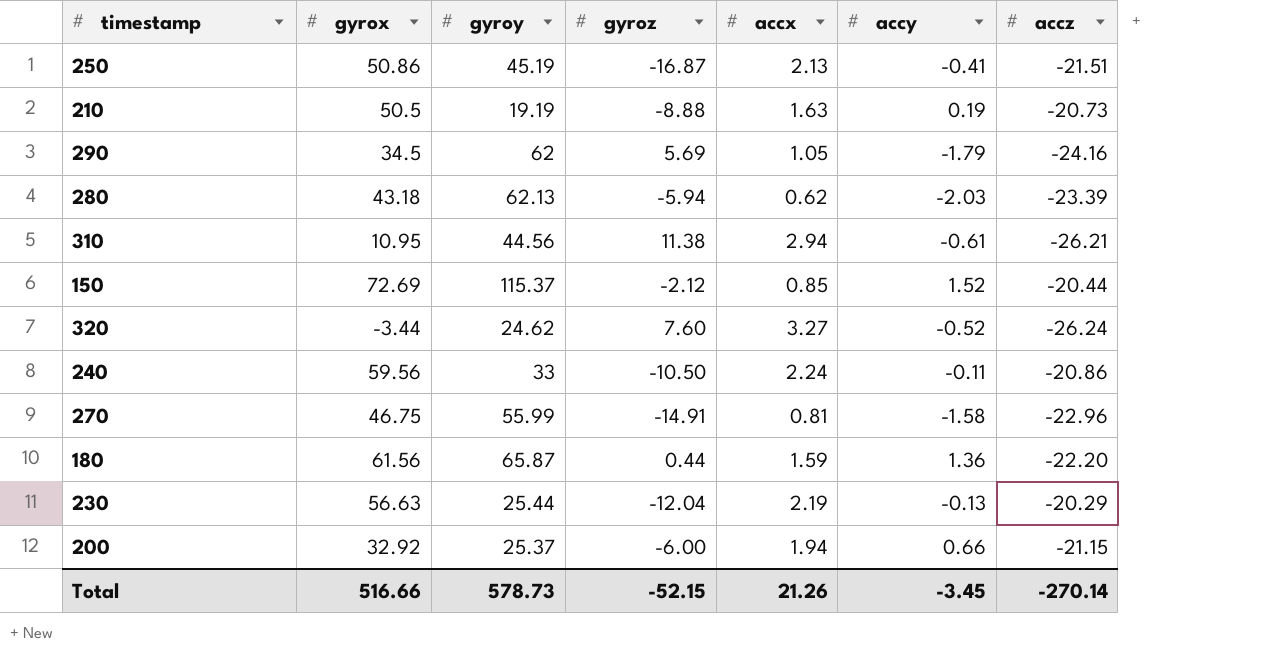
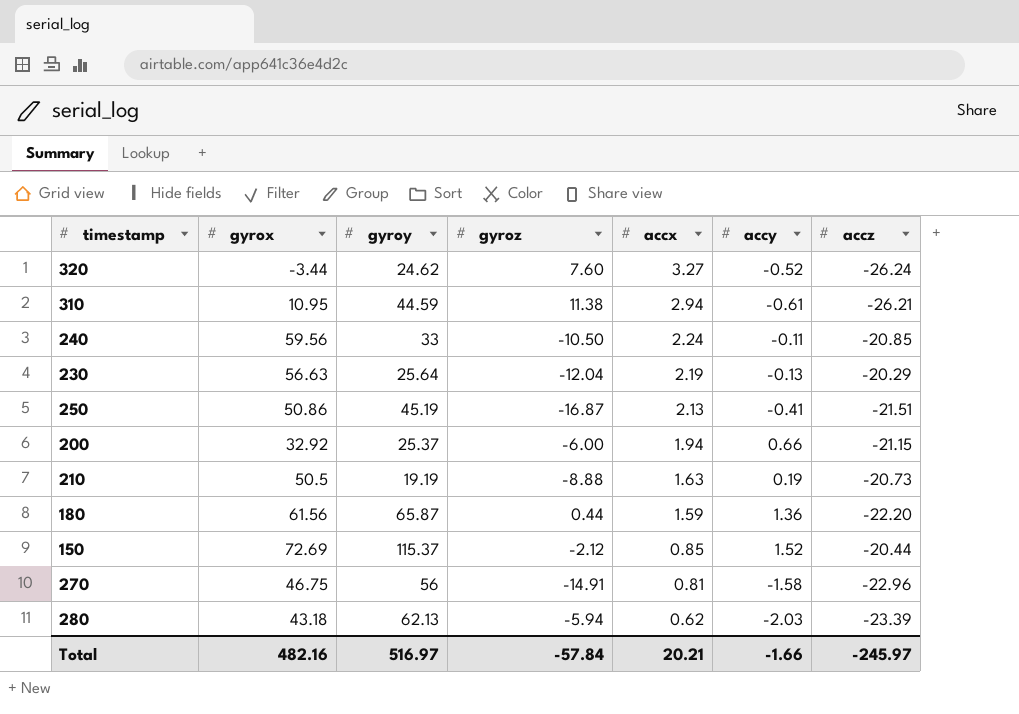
row order: none -> accx descending
row 290: 34.5 | 62 | 5.69 | 1.05 | -1.79 | -24.16 -> none
310 | gyroy: 44.56 -> 44.59
240 | accz: -20.86 -> -20.85
230 | gyroy: 25.44 -> 25.64
270 | gyroy: 55.99 -> 56
Total | gyrox: 516.66 -> 482.16
Total | gyroy: 578.73 -> 516.97
Total | gyroz: -52.15 -> -57.84
Total | accx: 21.26 -> 20.21
Total | accy: -3.45 -> -1.66
Total | accz: -270.14 -> -245.97

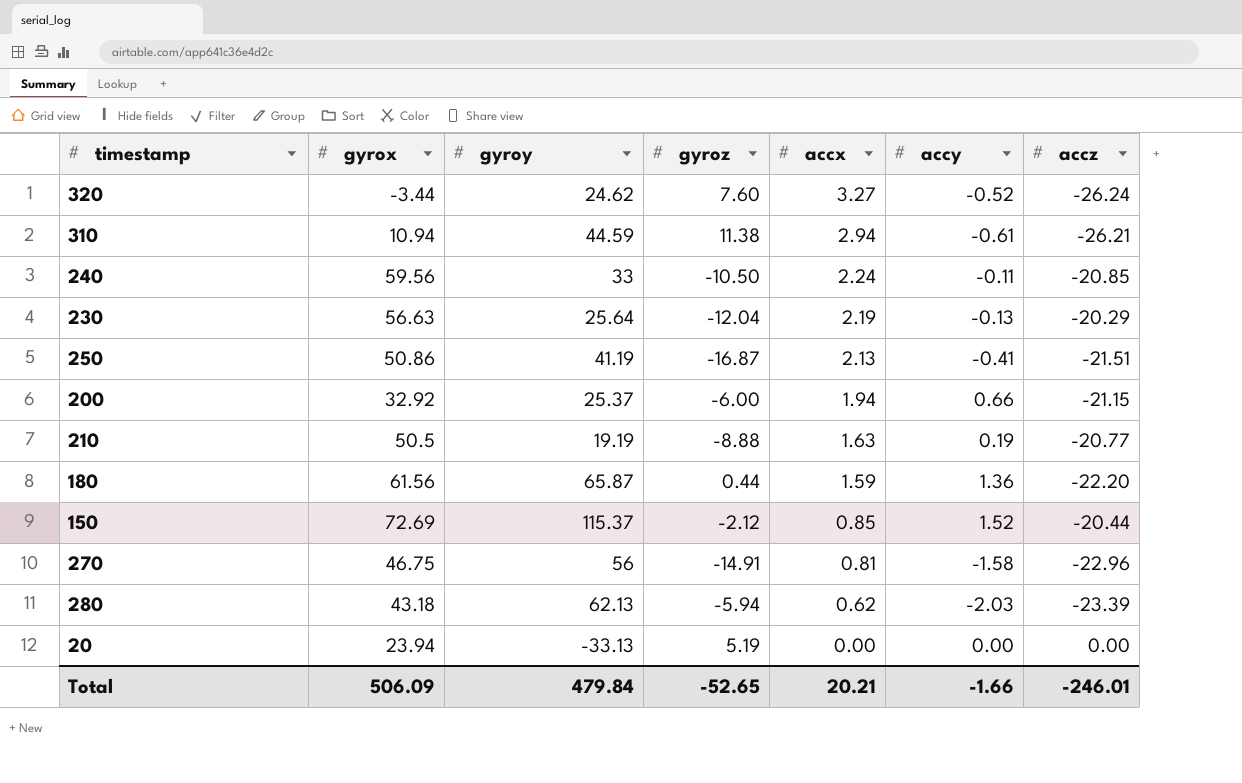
310 | gyrox: 10.95 -> 10.94
250 | gyroy: 45.19 -> 41.19
210 | accz: -20.73 -> -20.77
row 20: none -> 23.94 | -33.13 | 5.19 | 0.00 | 0.00 | 0.00
Total | gyrox: 482.16 -> 506.09
Total | gyroy: 516.97 -> 479.84
Total | gyroz: -57.84 -> -52.65
Total | accz: -245.97 -> -246.01

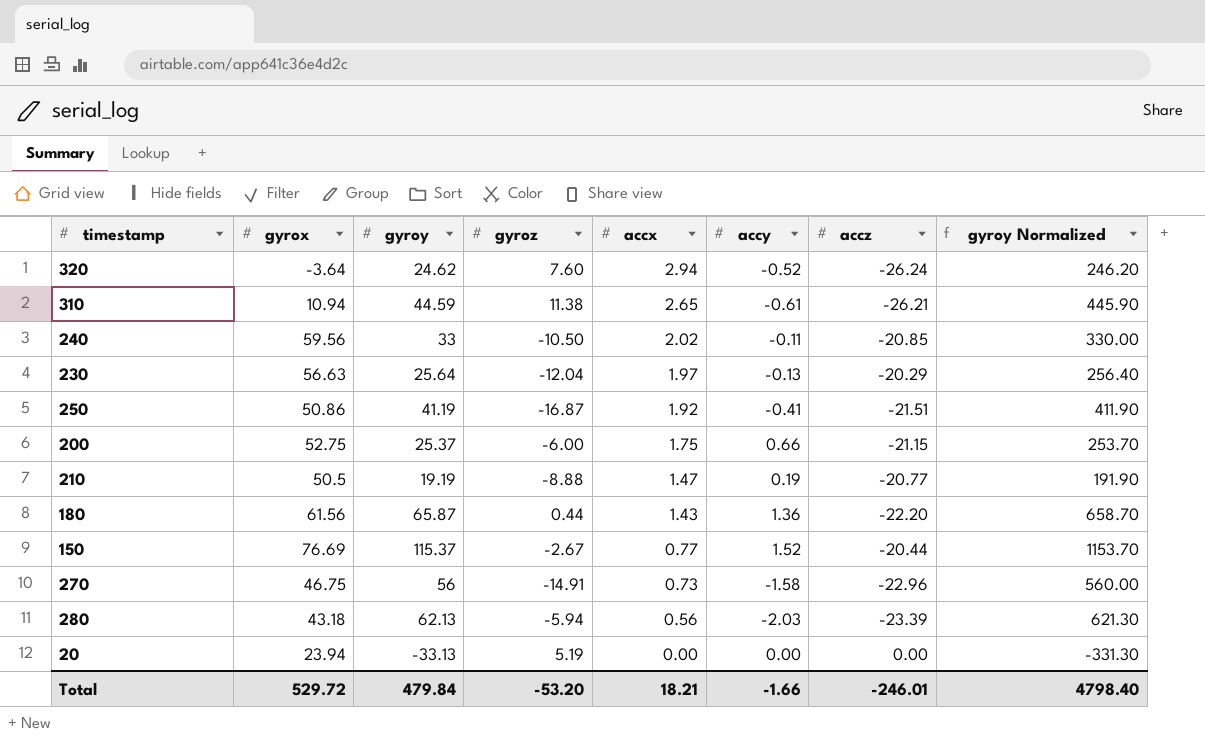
column gyroy Normalized | formula: none -> [gyroy] * 10
320 | gyrox: -3.44 -> -3.64
320 | accx: 3.27 -> 2.94
310 | accx: 2.94 -> 2.65
240 | accx: 2.24 -> 2.02
230 | accx: 2.19 -> 1.97
250 | accx: 2.13 -> 1.92
200 | gyrox: 32.92 -> 52.75
200 | accx: 1.94 -> 1.75
210 | accx: 1.63 -> 1.47
180 | accx: 1.59 -> 1.43
150 | gyrox: 72.69 -> 76.69
150 | gyroz: -2.12 -> -2.67
150 | accx: 0.85 -> 0.77
270 | accx: 0.81 -> 0.73
280 | accx: 0.62 -> 0.56
Total | gyrox: 506.09 -> 529.72
Total | gyroz: -52.65 -> -53.20
Total | accx: 20.21 -> 18.21

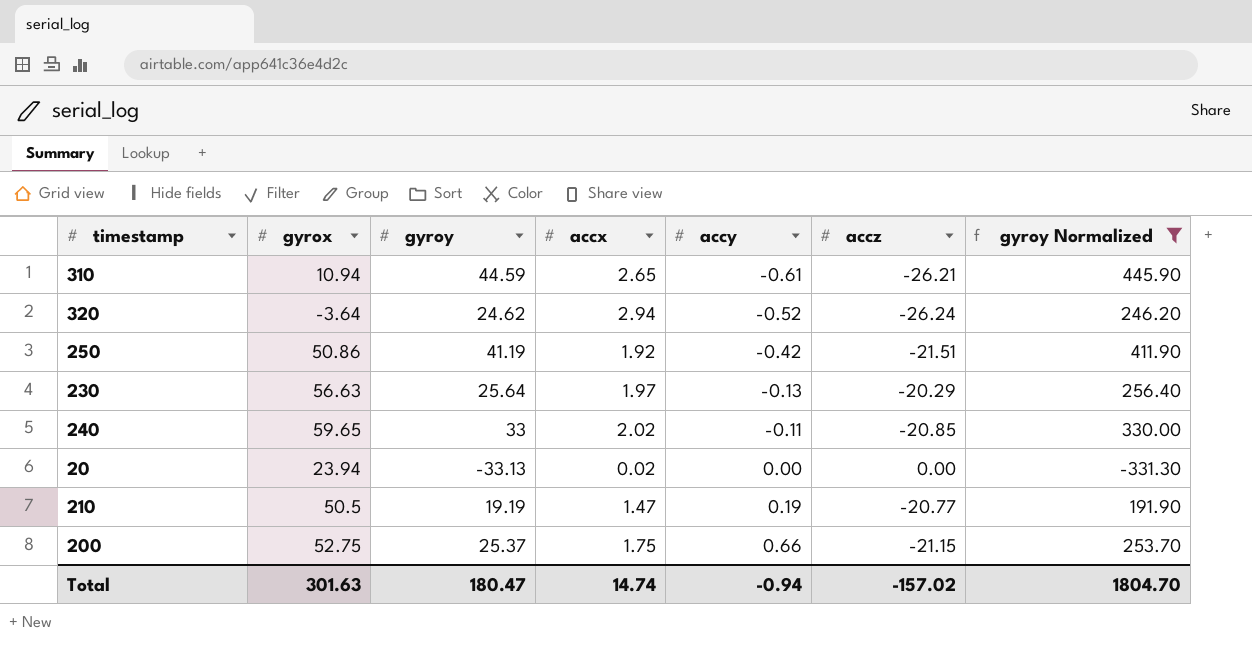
filter: none -> gyroy Normalized <= 445.90
row order: accx descending -> accy ascending
column gyroz | position: 4 -> none
250 | accy: -0.41 -> -0.42
240 | gyrox: 59.56 -> 59.65
20 | accx: 0.00 -> 0.02
Total | gyrox: 529.72 -> 301.63
Total | gyroy: 479.84 -> 180.47
Total | accx: 18.21 -> 14.74
Total | accy: -1.66 -> -0.94
Total | accz: -246.01 -> -157.02
Total | gyroy Normalized: 4798.40 -> 1804.70

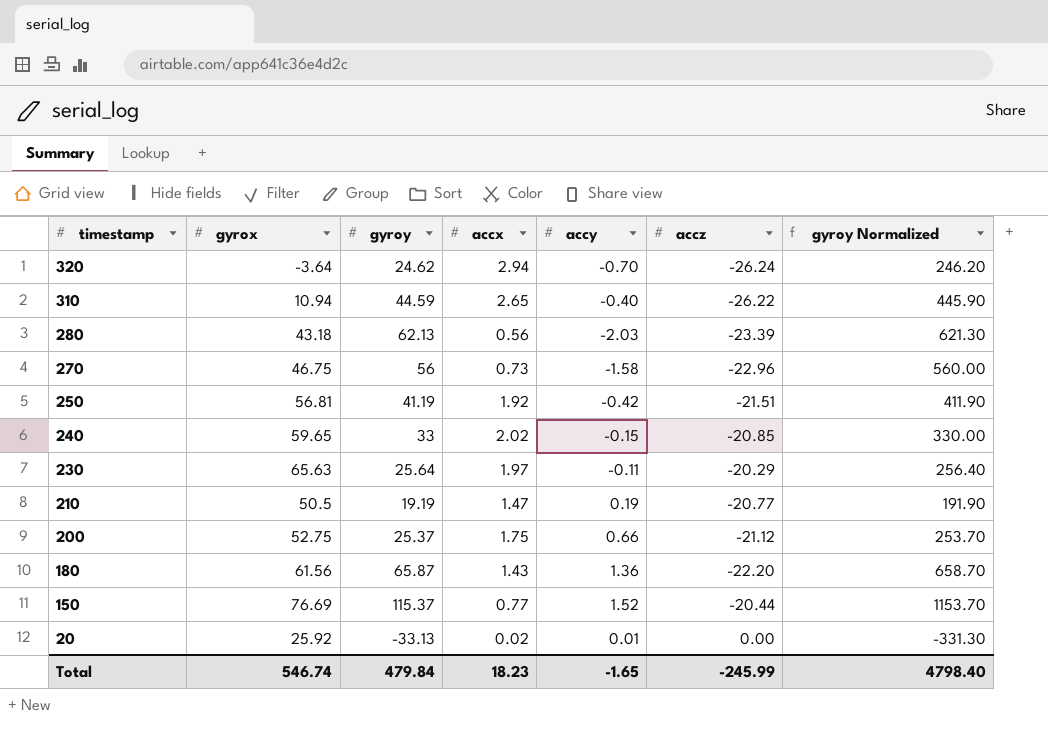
filter: gyroy Normalized <= 445.90 -> none
row order: accy ascending -> timestamp descending
320 | accy: -0.52 -> -0.70
310 | accy: -0.61 -> -0.40
310 | accz: -26.21 -> -26.22
250 | gyrox: 50.86 -> 56.81
240 | accy: -0.11 -> -0.15
230 | gyrox: 56.63 -> 65.63
230 | accy: -0.13 -> -0.11
200 | accz: -21.15 -> -21.12
20 | gyrox: 23.94 -> 25.92
20 | accy: 0.00 -> 0.01
Total | gyrox: 301.63 -> 546.74
Total | gyroy: 180.47 -> 479.84
Total | accx: 14.74 -> 18.23
Total | accy: -0.94 -> -1.65
Total | accz: -157.02 -> -245.99
Total | gyroy Normalized: 1804.70 -> 4798.40

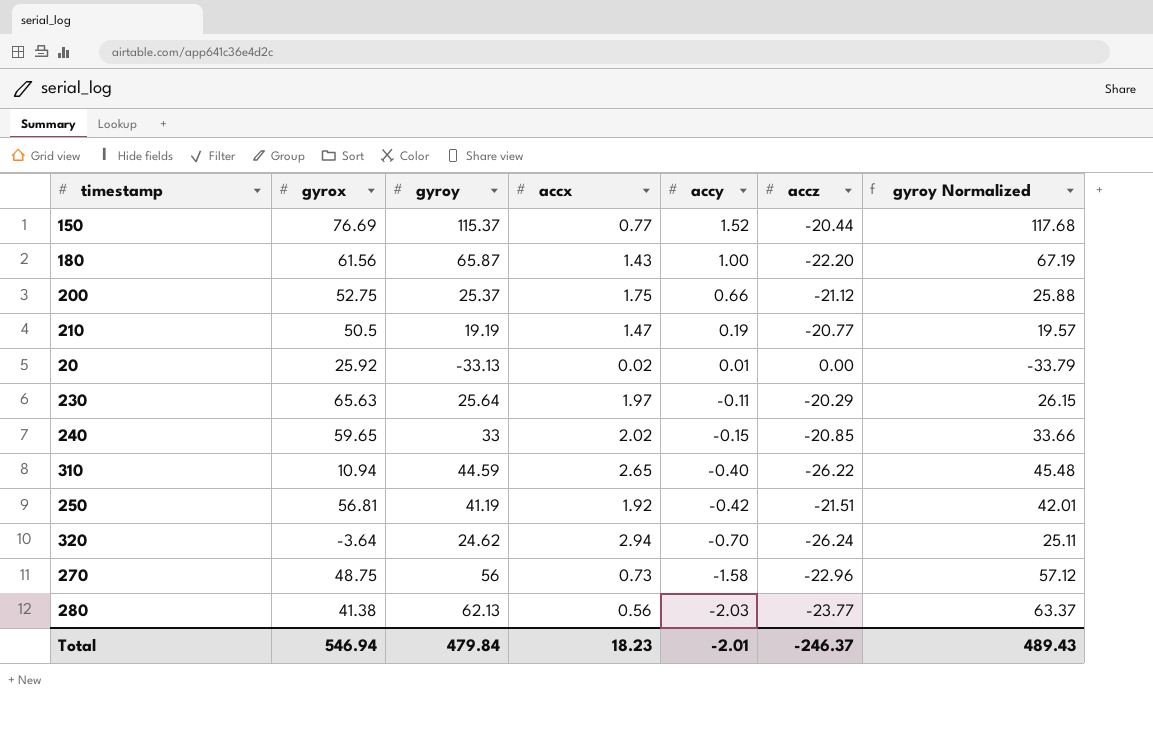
row order: timestamp descending -> accy descending
column gyroy Normalized | formula: [gyroy] * 10 -> [gyroy] * 1.02
180 | accy: 1.36 -> 1.00
270 | gyrox: 46.75 -> 48.75
280 | gyrox: 43.18 -> 41.38
280 | accz: -23.39 -> -23.77
Total | gyrox: 546.74 -> 546.94
Total | accy: -1.65 -> -2.01
Total | accz: -245.99 -> -246.37
Total | gyroy Normalized: 4798.40 -> 489.43

